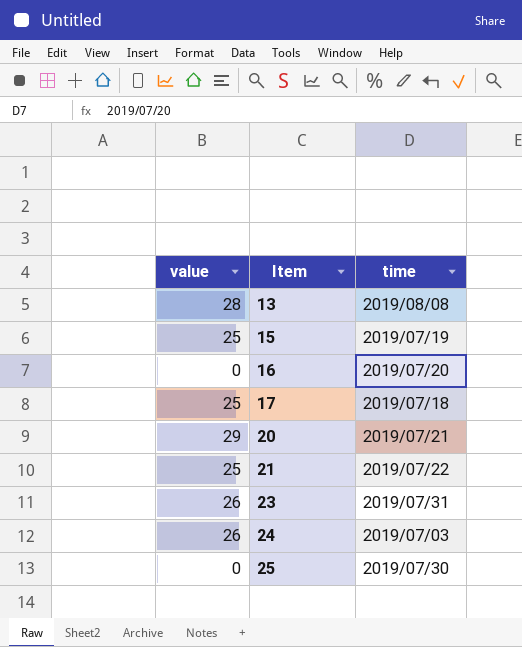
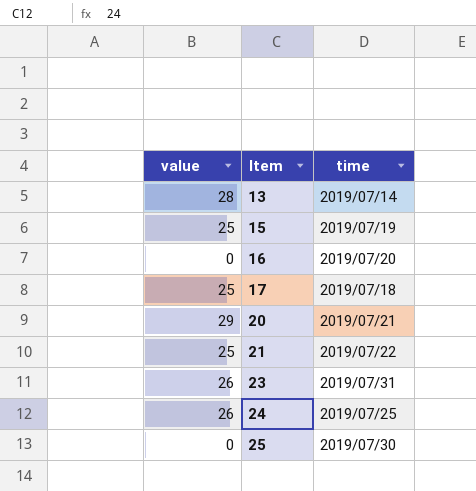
13 | time: 2019/08/08 -> 2019/07/14
24 | time: 2019/07/03 -> 2019/07/25

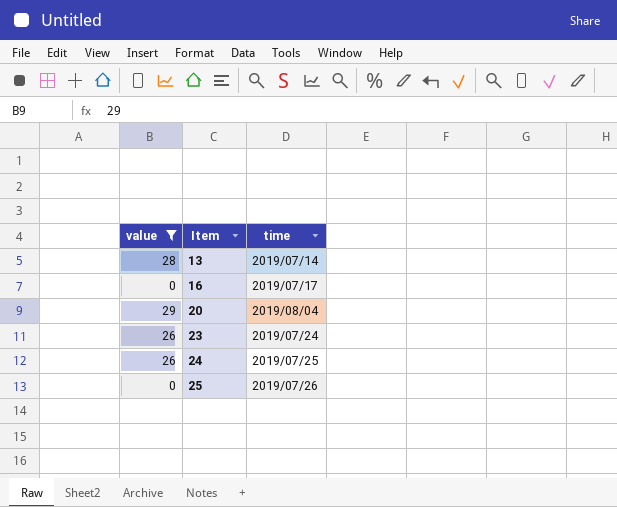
filter: none -> value != 25
16 | time: 2019/07/20 -> 2019/07/17
20 | time: 2019/07/21 -> 2019/08/04
23 | time: 2019/07/31 -> 2019/07/24
25 | time: 2019/07/30 -> 2019/07/26

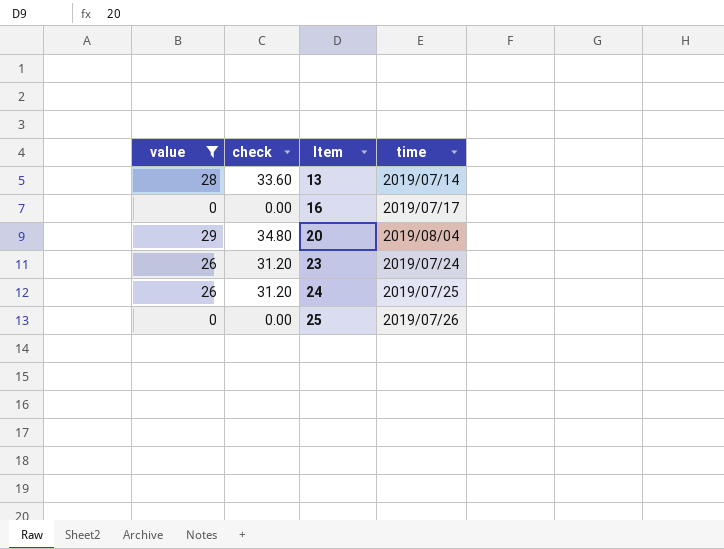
column check | formula: none -> [value] * 1.2

